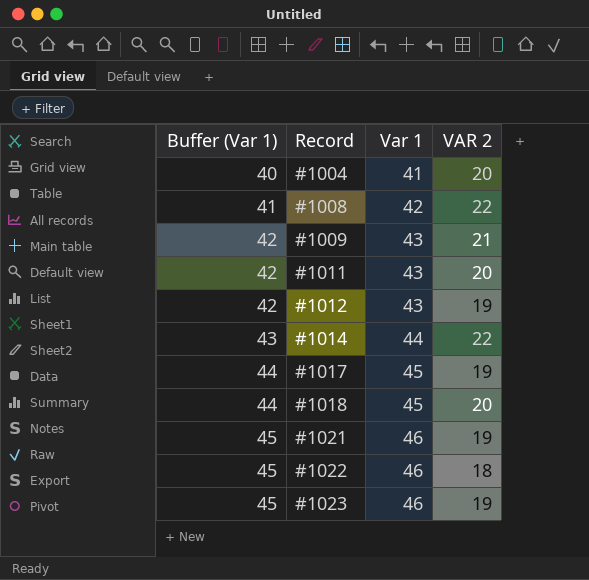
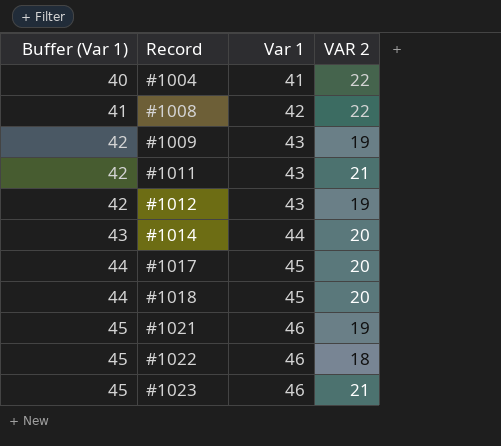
#1004 | VAR 2: 20 -> 22
#1009 | VAR 2: 21 -> 19
#1011 | VAR 2: 20 -> 21
#1014 | VAR 2: 22 -> 20
#1017 | VAR 2: 19 -> 20
#1023 | VAR 2: 19 -> 21

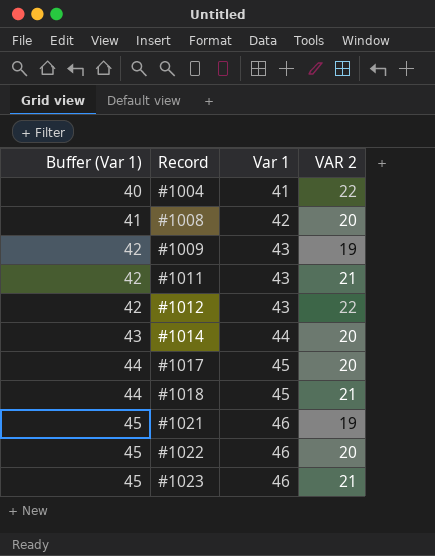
#1008 | VAR 2: 22 -> 20
#1012 | VAR 2: 19 -> 22
#1018 | VAR 2: 20 -> 21
#1022 | VAR 2: 18 -> 20

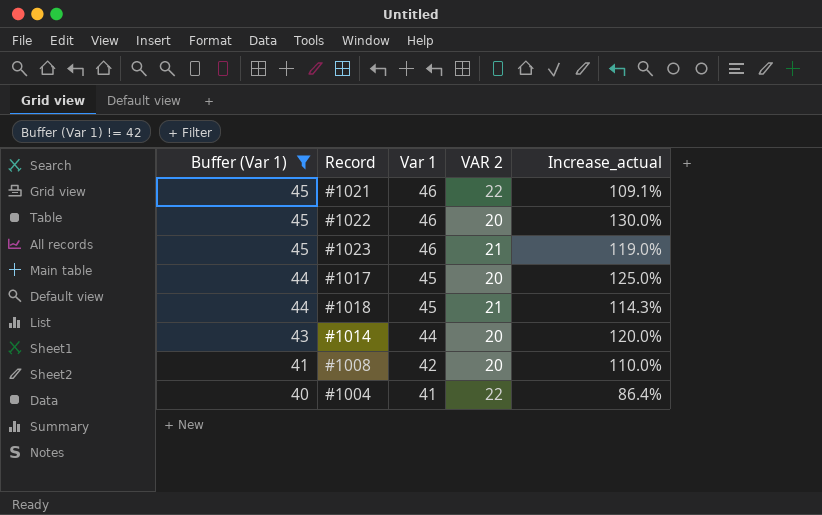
filter: none -> Buffer (Var 1) != 42
row order: Buffer (Var 1) ascending -> Buffer (Var 1) descending
column Increase_actual | formula: none -> ([Var 1] - [VAR 2]) / [VAR 2]
#1021 | VAR 2: 19 -> 22

